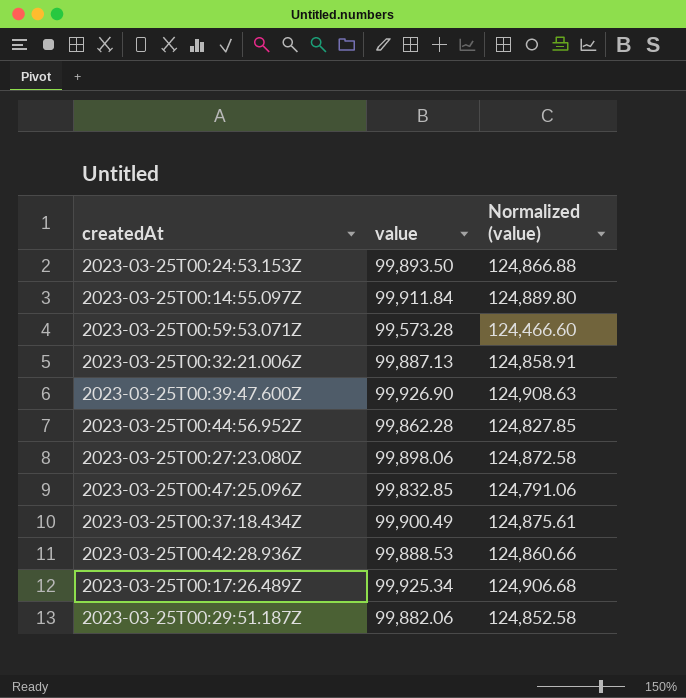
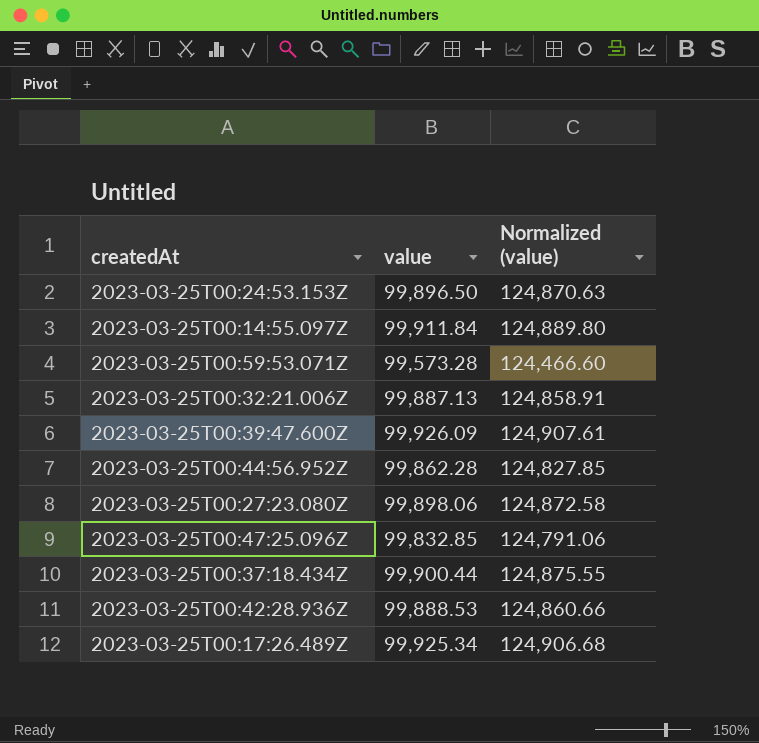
row 2023-03-25T00:29:51.187Z: 99,882.06 | 124,852.58 -> none
2023-03-25T00:24:53.153Z | value: 99,893.50 -> 99,896.50
2023-03-25T00:24:53.153Z | Normalized (value): 124,866.88 -> 124,870.63
2023-03-25T00:39:47.600Z | value: 99,926.90 -> 99,926.09
2023-03-25T00:39:47.600Z | Normalized (value): 124,908.63 -> 124,907.61
2023-03-25T00:37:18.434Z | value: 99,900.49 -> 99,900.44
2023-03-25T00:37:18.434Z | Normalized (value): 124,875.61 -> 124,875.55

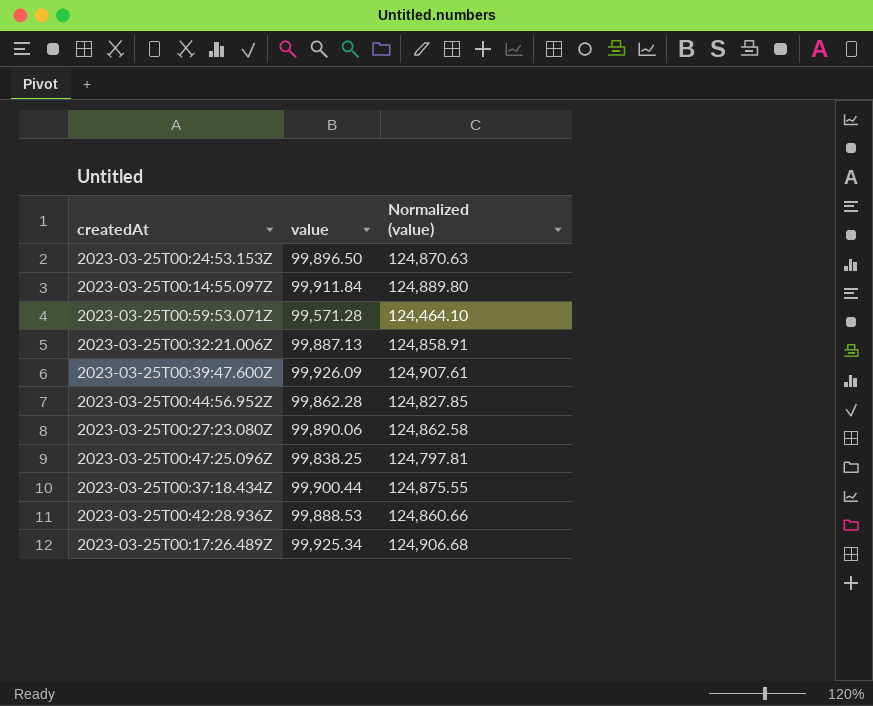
2023-03-25T00:59:53.071Z | value: 99,573.28 -> 99,571.28
2023-03-25T00:59:53.071Z | Normalized (value): 124,466.60 -> 124,464.10
2023-03-25T00:27:23.080Z | value: 99,898.06 -> 99,890.06
2023-03-25T00:27:23.080Z | Normalized (value): 124,872.58 -> 124,862.58
2023-03-25T00:47:25.096Z | value: 99,832.85 -> 99,838.25
2023-03-25T00:47:25.096Z | Normalized (value): 124,791.06 -> 124,797.81

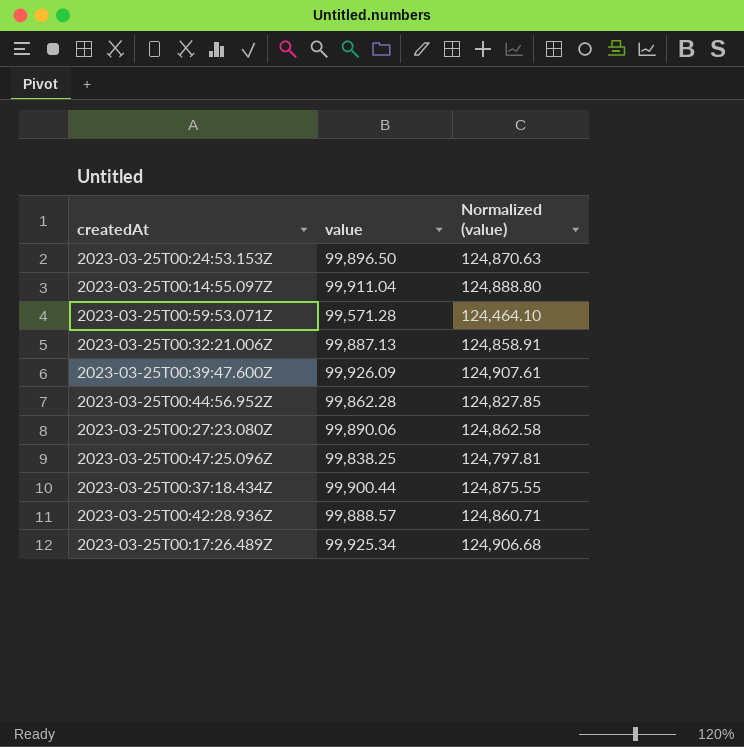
2023-03-25T00:14:55.097Z | value: 99,911.84 -> 99,911.04
2023-03-25T00:14:55.097Z | Normalized (value): 124,889.80 -> 124,888.80
2023-03-25T00:42:28.936Z | value: 99,888.53 -> 99,888.57
2023-03-25T00:42:28.936Z | Normalized (value): 124,860.66 -> 124,860.71

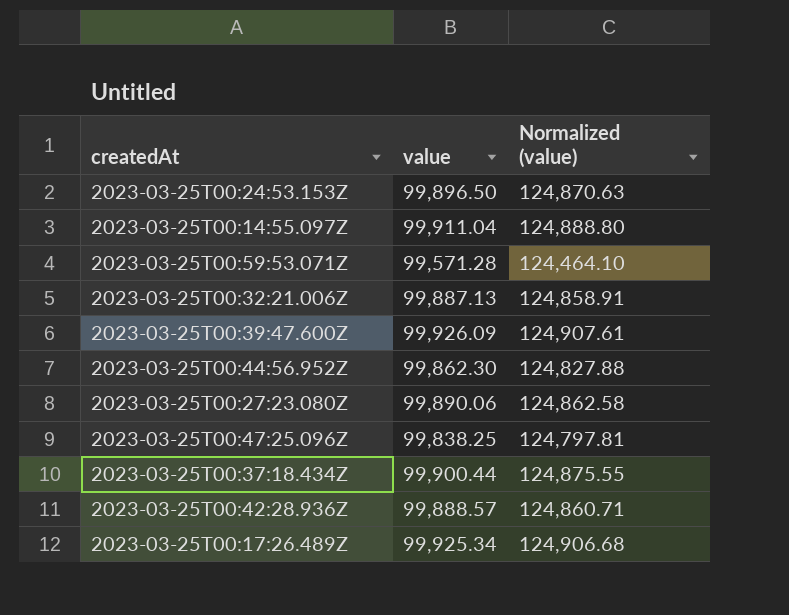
2023-03-25T00:44:56.952Z | value: 99,862.28 -> 99,862.30
2023-03-25T00:44:56.952Z | Normalized (value): 124,827.85 -> 124,827.88

